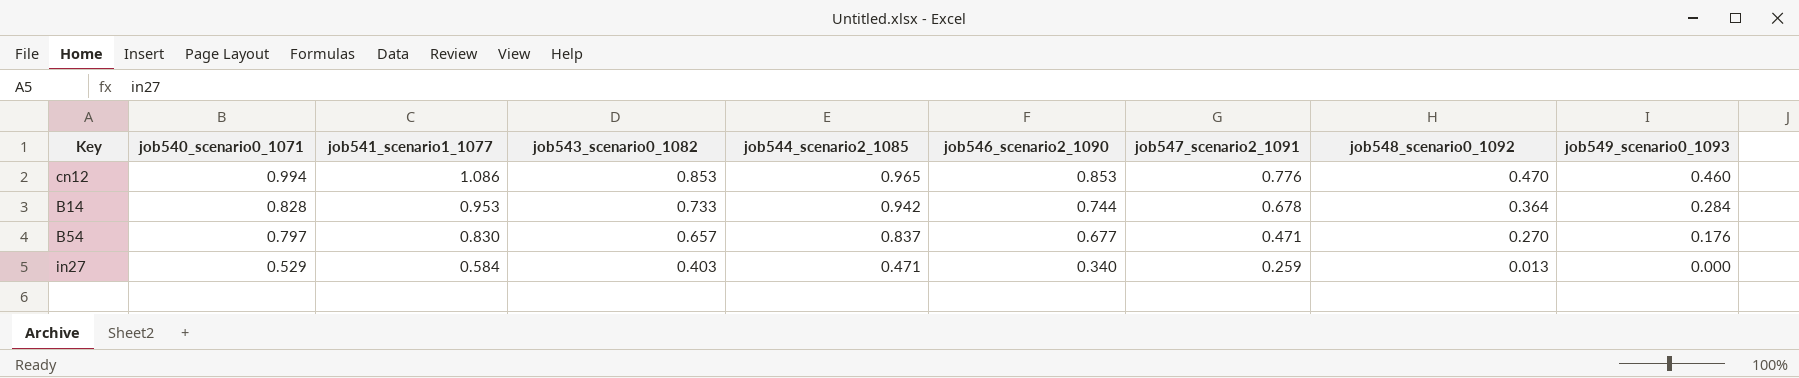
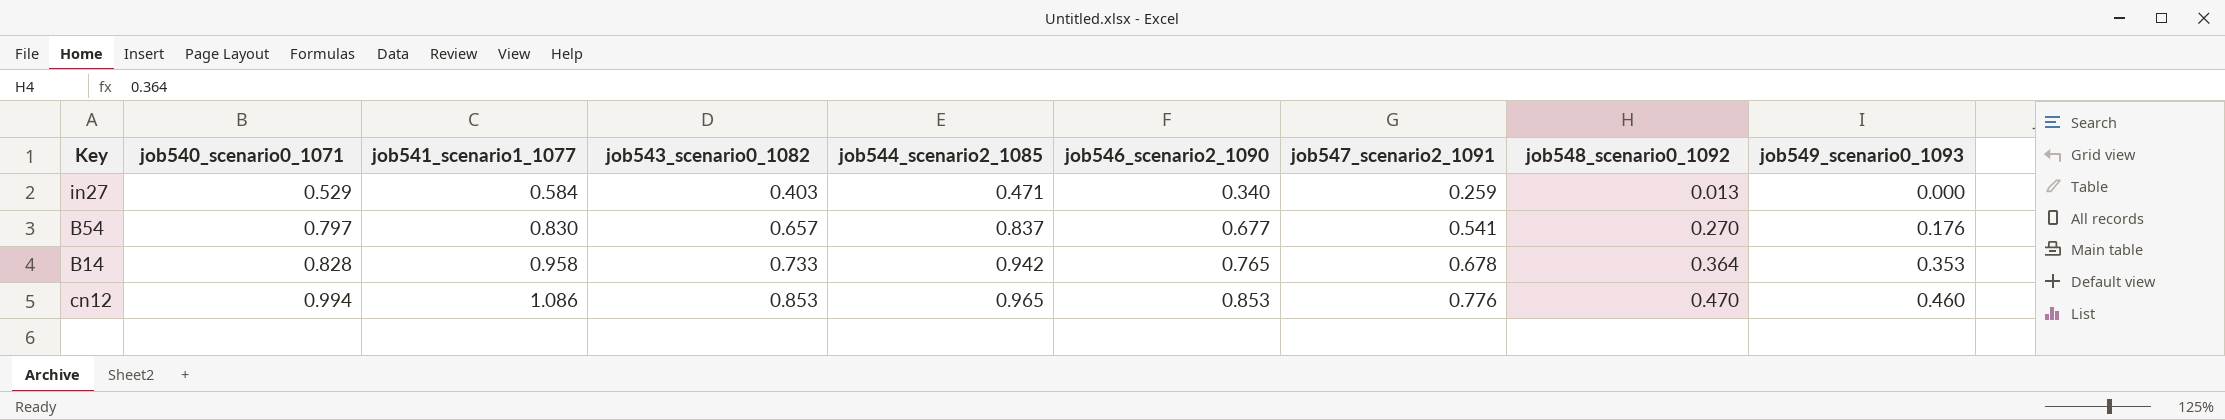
row order: job540_scenario0_1071 descending -> job540_scenario0_1071 ascending
B54 | job547_scenario2_1091: 0.471 -> 0.541
B14 | job541_scenario1_1077: 0.953 -> 0.958
B14 | job546_scenario2_1090: 0.744 -> 0.765
B14 | job549_scenario0_1093: 0.284 -> 0.353

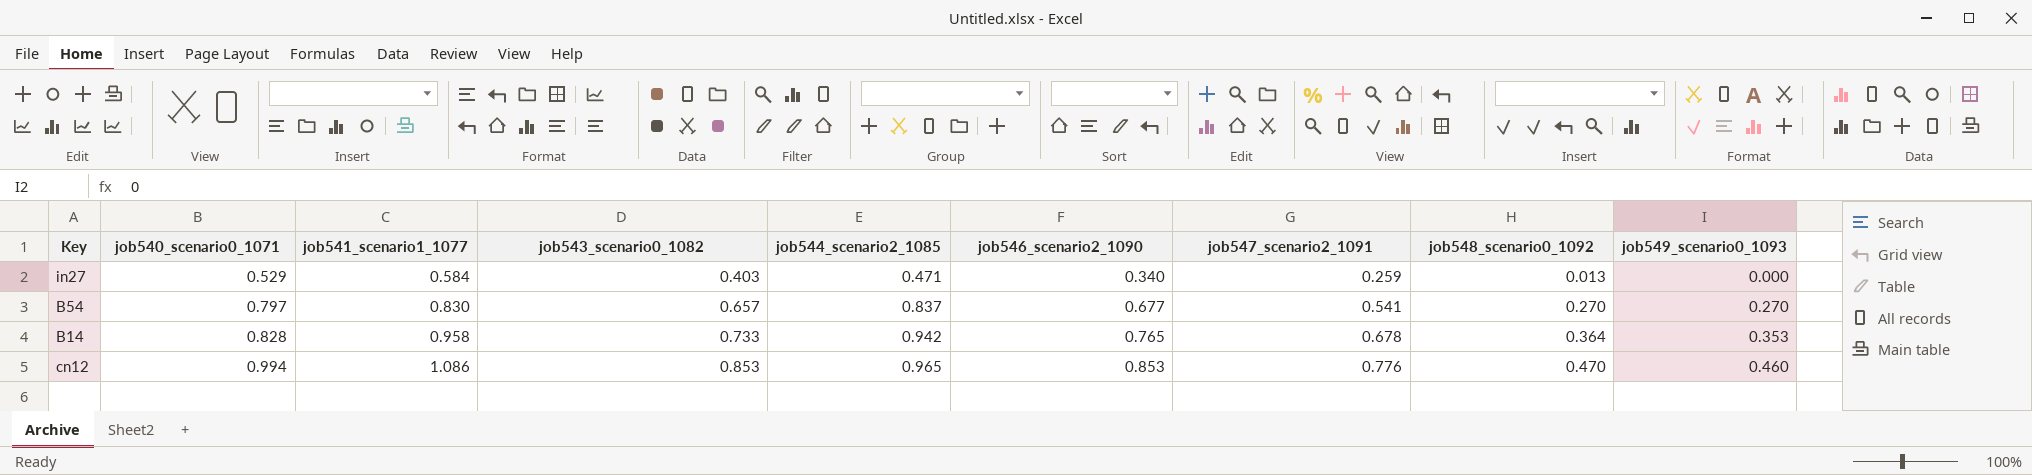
B54 | job549_scenario0_1093: 0.176 -> 0.270

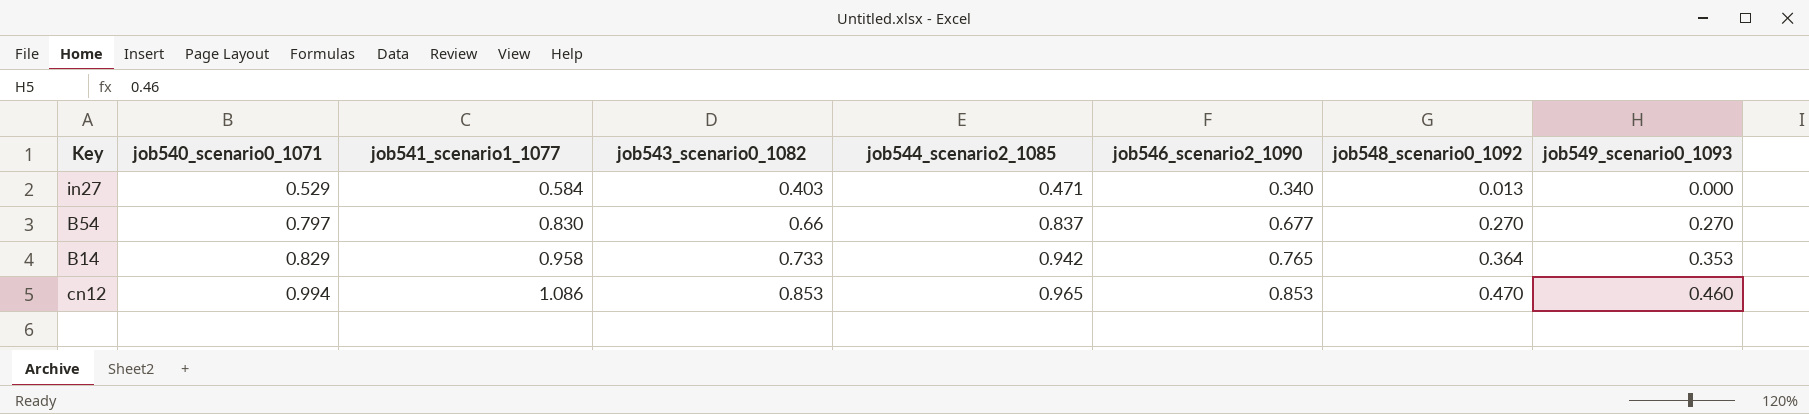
column job547_scenario2_1091 | position: 7 -> none
B54 | job543_scenario0_1082: 0.657 -> 0.66
B14 | job540_scenario0_1071: 0.828 -> 0.829

